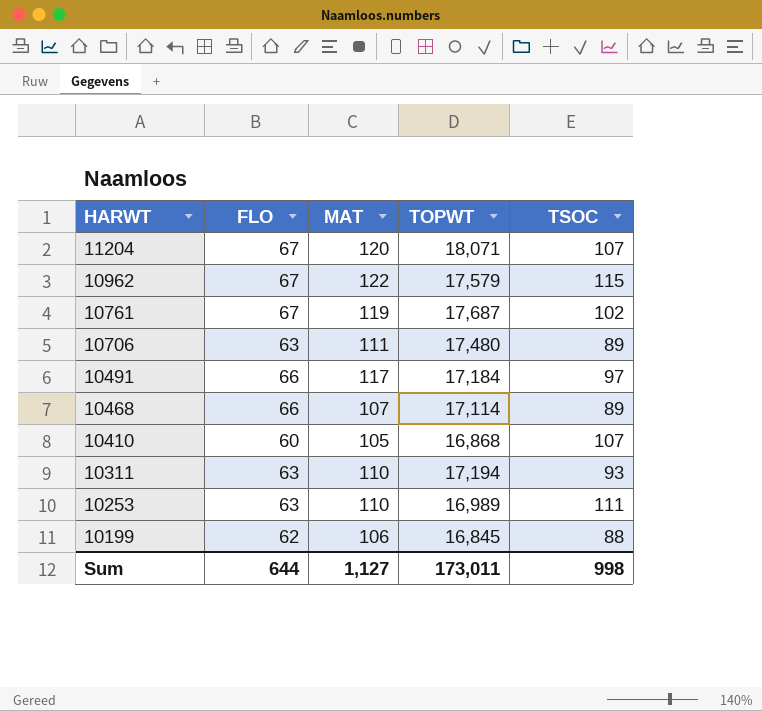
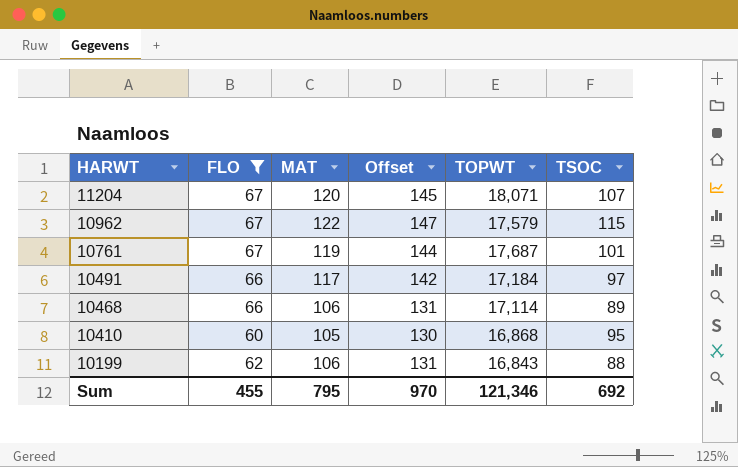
filter: none -> FLO != 63
column Offset | formula: none -> [MAT] + 25
10761 | TSOC: 102 -> 101
10468 | MAT: 107 -> 106
10410 | TSOC: 107 -> 95
10199 | TOPWT: 16,845 -> 16,843
Sum | FLO: 644 -> 455
Sum | MAT: 1,127 -> 795
Sum | TOPWT: 173,011 -> 121,346
Sum | TSOC: 998 -> 692

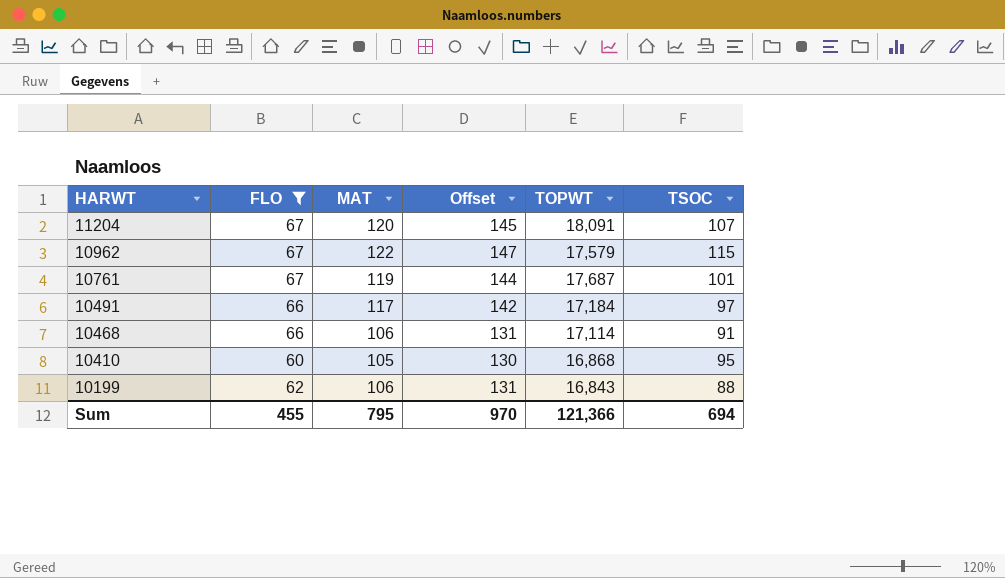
11204 | TOPWT: 18,071 -> 18,091
10468 | TSOC: 89 -> 91
Sum | TOPWT: 121,346 -> 121,366
Sum | TSOC: 692 -> 694

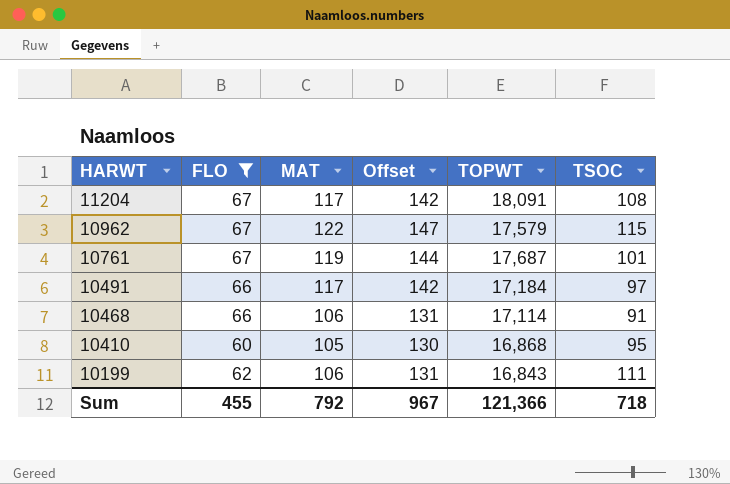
11204 | MAT: 120 -> 117
11204 | Offset: 145 -> 142
11204 | TSOC: 107 -> 108
10199 | TSOC: 88 -> 111
Sum | MAT: 795 -> 792
Sum | Offset: 970 -> 967
Sum | TSOC: 694 -> 718

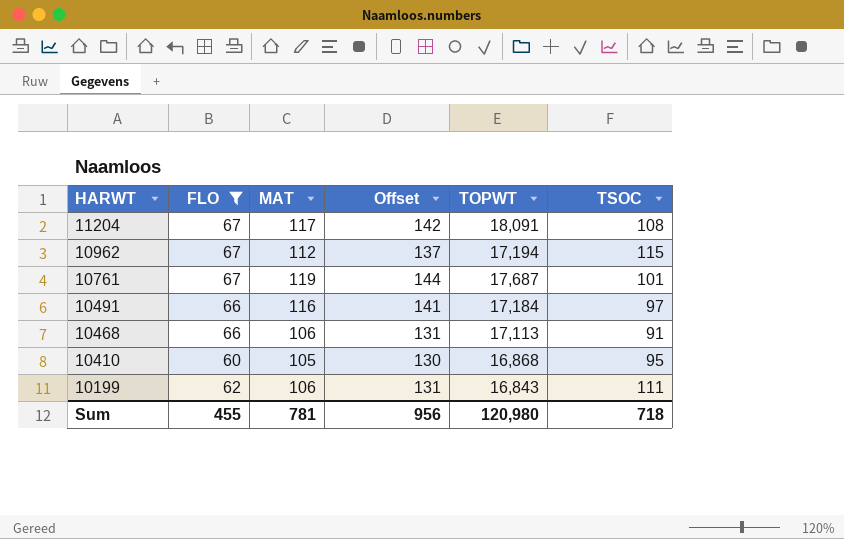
10962 | MAT: 122 -> 112
10962 | Offset: 147 -> 137
10962 | TOPWT: 17,579 -> 17,194
10491 | MAT: 117 -> 116
10491 | Offset: 142 -> 141
10468 | TOPWT: 17,114 -> 17,113
Sum | MAT: 792 -> 781
Sum | Offset: 967 -> 956
Sum | TOPWT: 121,366 -> 120,980

